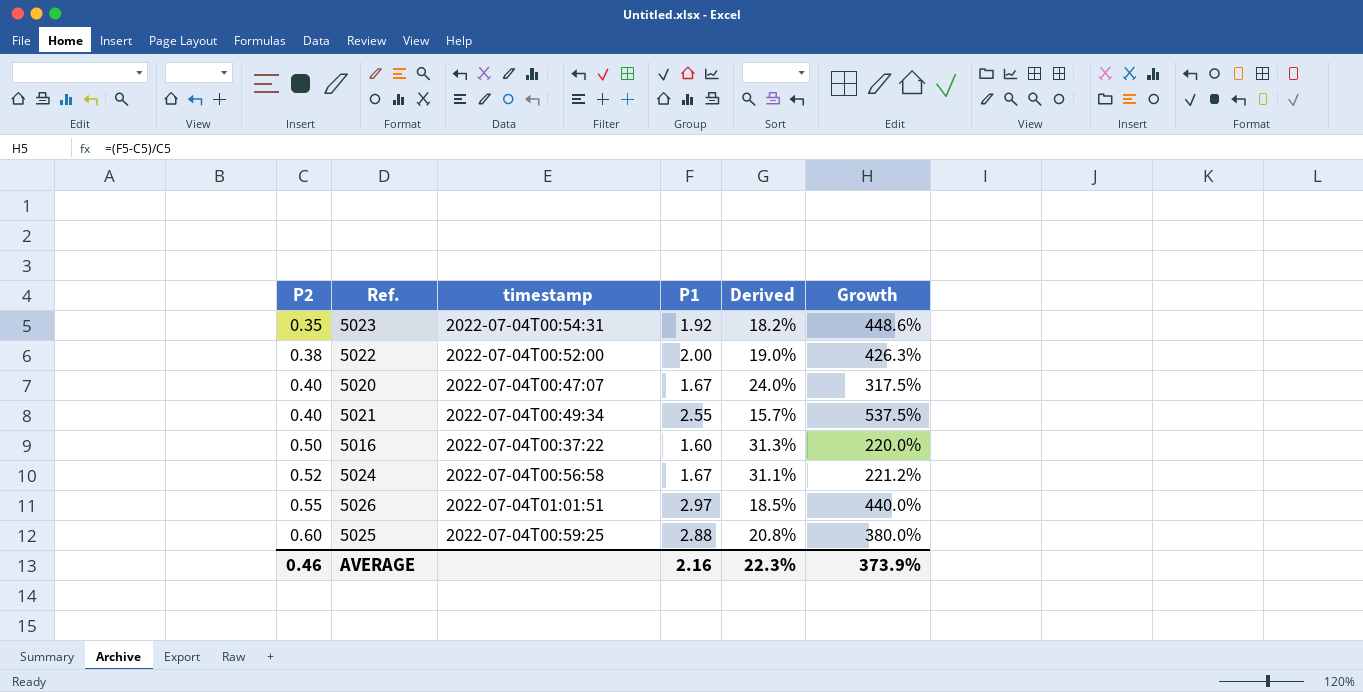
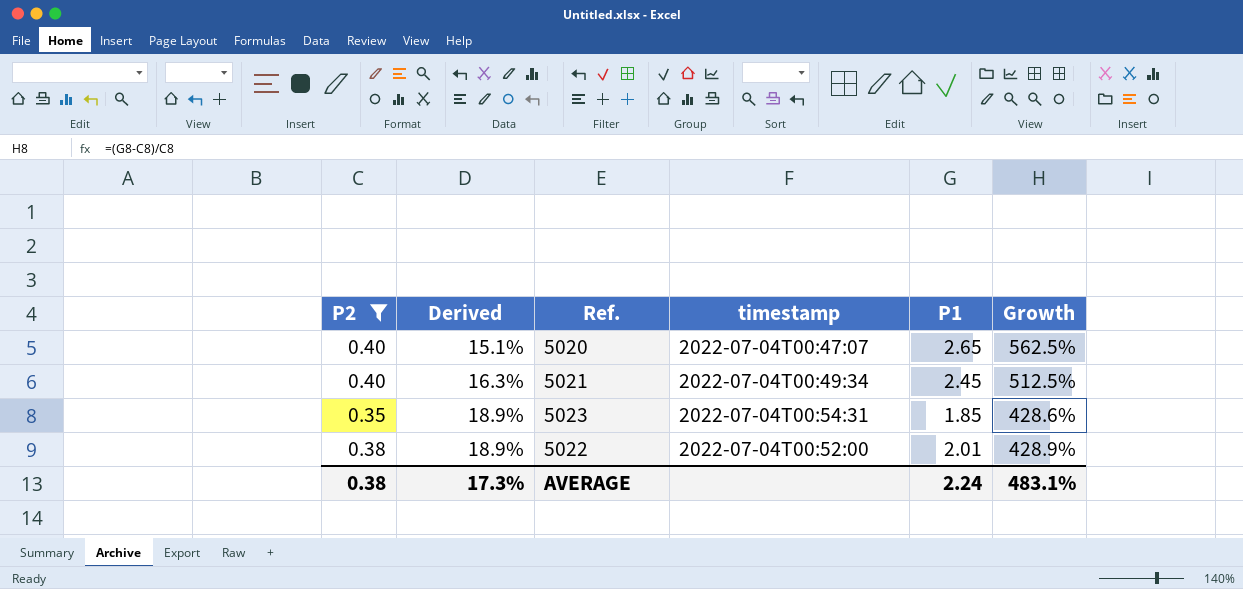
filter: none -> P2 <= 0.40
row order: P2 ascending -> Derived ascending
column Derived | position: 5 -> 2
5020 | Derived: 24.0% -> 15.1%
5020 | P1: 1.67 -> 2.65
5020 | Growth: 317.5% -> 562.5%
5021 | Derived: 15.7% -> 16.3%
5021 | P1: 2.55 -> 2.45
5021 | Growth: 537.5% -> 512.5%
5023 | Derived: 18.2% -> 18.9%
5023 | P1: 1.92 -> 1.85
5023 | Growth: 448.6% -> 428.6%
5022 | Derived: 19.0% -> 18.9%
5022 | P1: 2.00 -> 2.01
5022 | Growth: 426.3% -> 428.9%
AVERAGE | P2: 0.46 -> 0.38
AVERAGE | Derived: 22.3% -> 17.3%
AVERAGE | P1: 2.16 -> 2.24
AVERAGE | Growth: 373.9% -> 483.1%

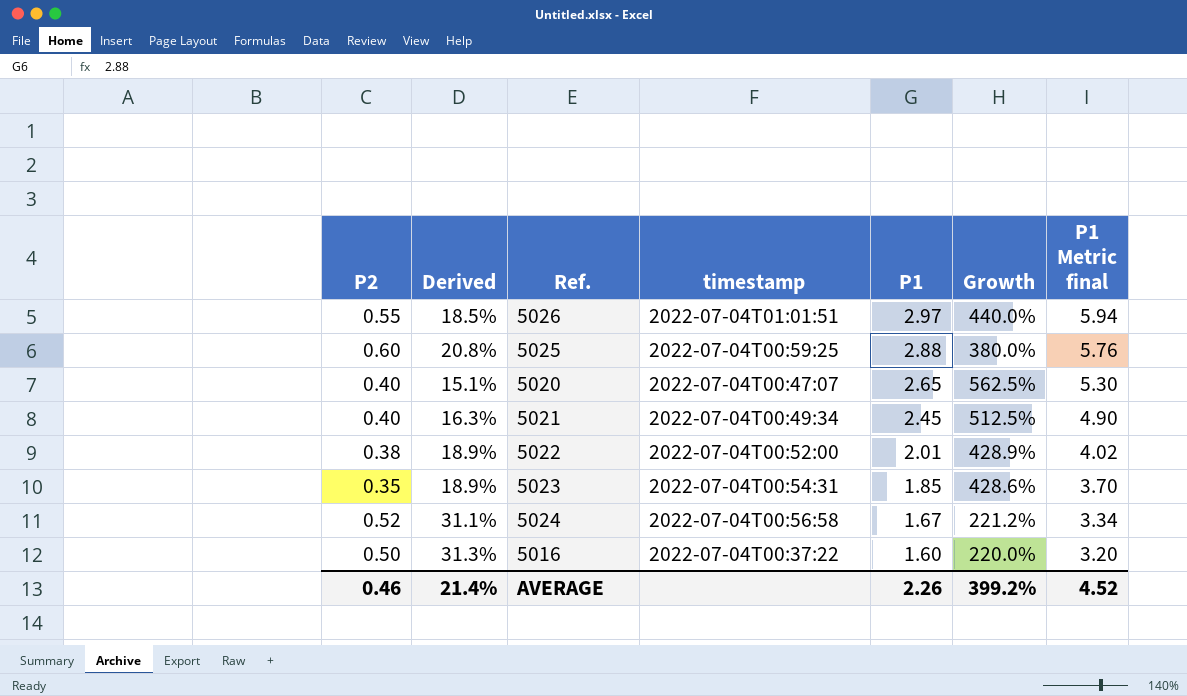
filter: P2 <= 0.40 -> none
row order: Derived ascending -> P1 descending
column P1 Metric final | formula: none -> [P1] * 2
AVERAGE | P2: 0.38 -> 0.46
AVERAGE | Derived: 17.3% -> 21.4%
AVERAGE | P1: 2.24 -> 2.26
AVERAGE | Growth: 483.1% -> 399.2%

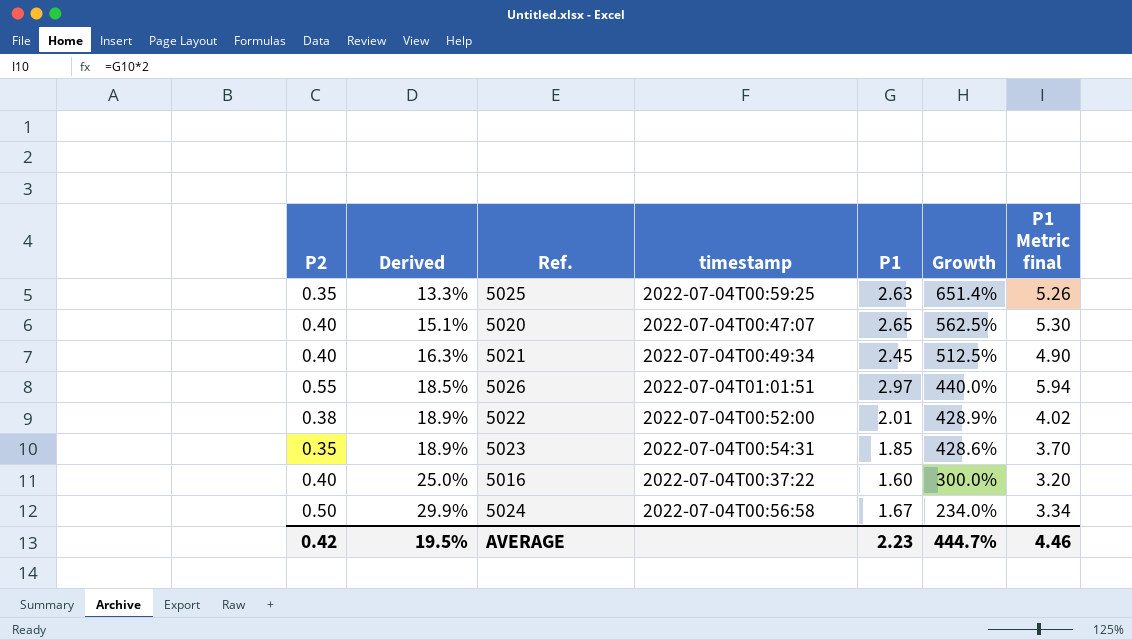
row order: P1 descending -> Derived ascending
5025 | P2: 0.60 -> 0.35
5025 | Derived: 20.8% -> 13.3%
5025 | P1: 2.88 -> 2.63
5025 | Growth: 380.0% -> 651.4%
5025 | P1 Metric final: 5.76 -> 5.26
5016 | P2: 0.50 -> 0.40
5016 | Derived: 31.3% -> 25.0%
5016 | Growth: 220.0% -> 300.0%
5024 | P2: 0.52 -> 0.50
5024 | Derived: 31.1% -> 29.9%
5024 | Growth: 221.2% -> 234.0%
AVERAGE | P2: 0.46 -> 0.42
AVERAGE | Derived: 21.4% -> 19.5%
AVERAGE | P1: 2.26 -> 2.23
AVERAGE | Growth: 399.2% -> 444.7%
AVERAGE | P1 Metric final: 4.52 -> 4.46

